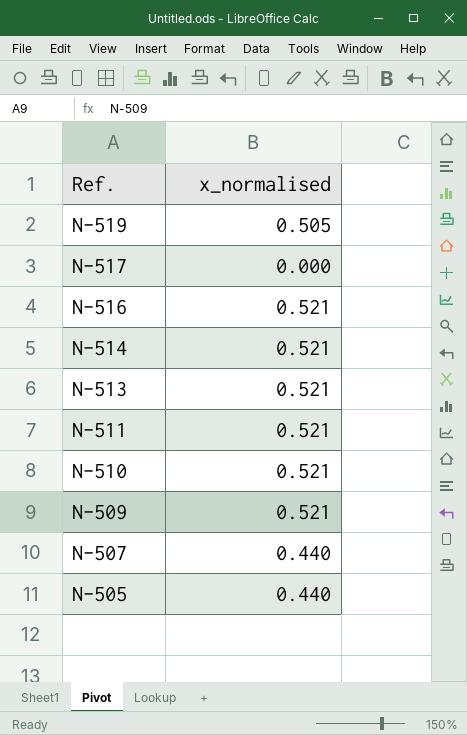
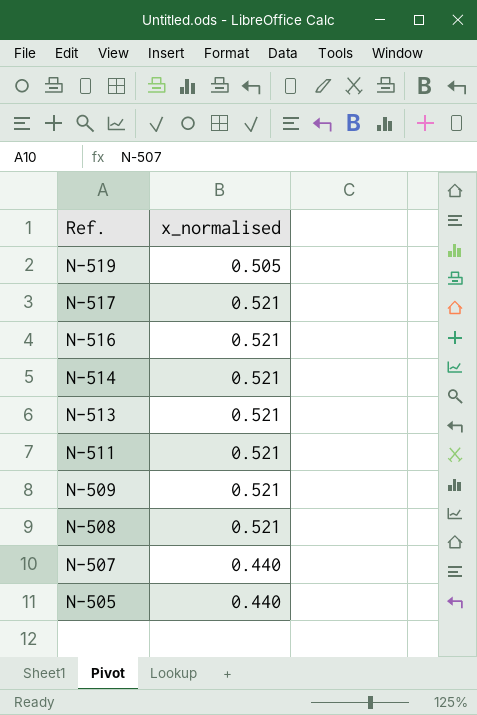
row N-510: 0.521 -> none
N-517 | x_normalised: 0.000 -> 0.521
row N-508: none -> 0.521

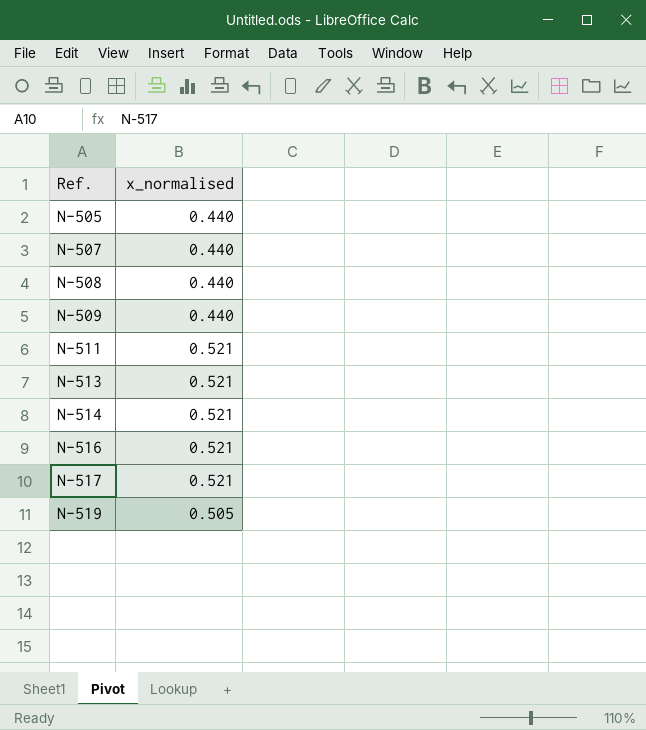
row order: Ref. descending -> Ref. ascending
N-508 | x_normalised: 0.521 -> 0.440
N-509 | x_normalised: 0.521 -> 0.440

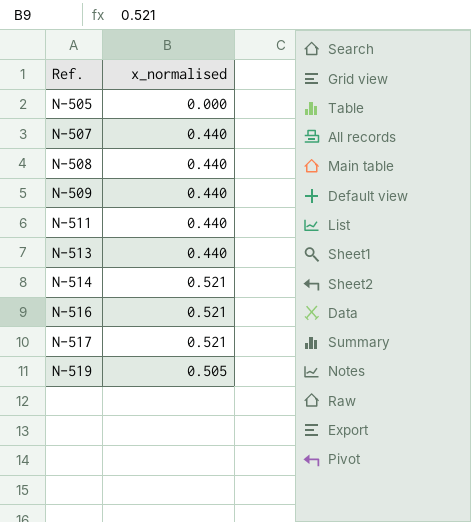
N-505 | x_normalised: 0.440 -> 0.000
N-511 | x_normalised: 0.521 -> 0.440
N-513 | x_normalised: 0.521 -> 0.440

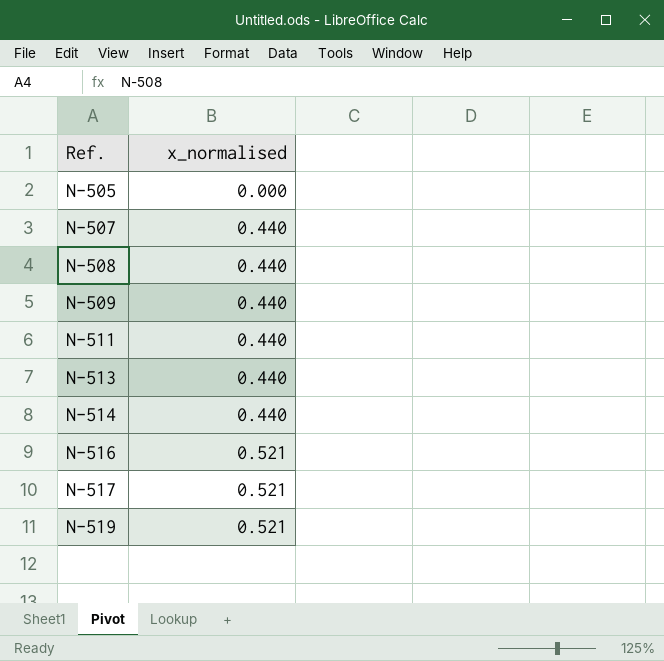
N-514 | x_normalised: 0.521 -> 0.440
N-519 | x_normalised: 0.505 -> 0.521

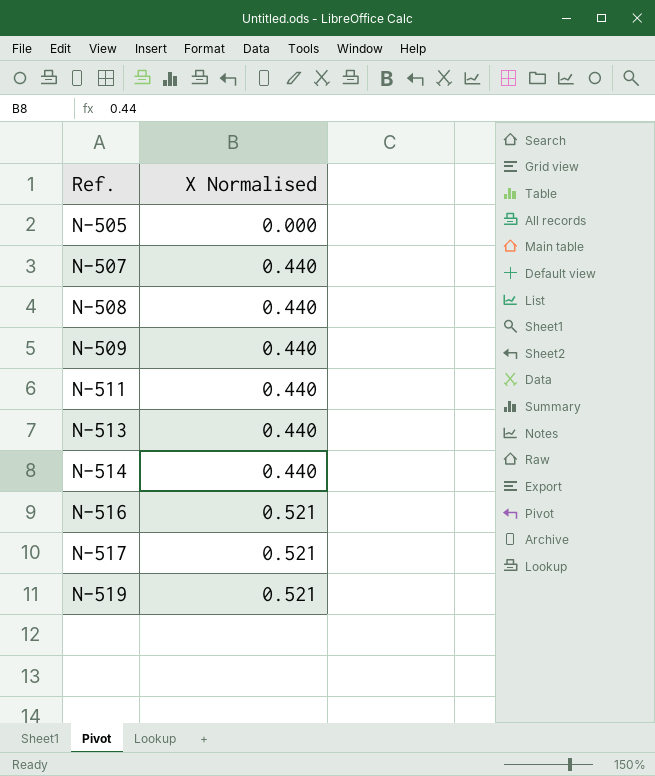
column name: x_normalised -> X Normalised

